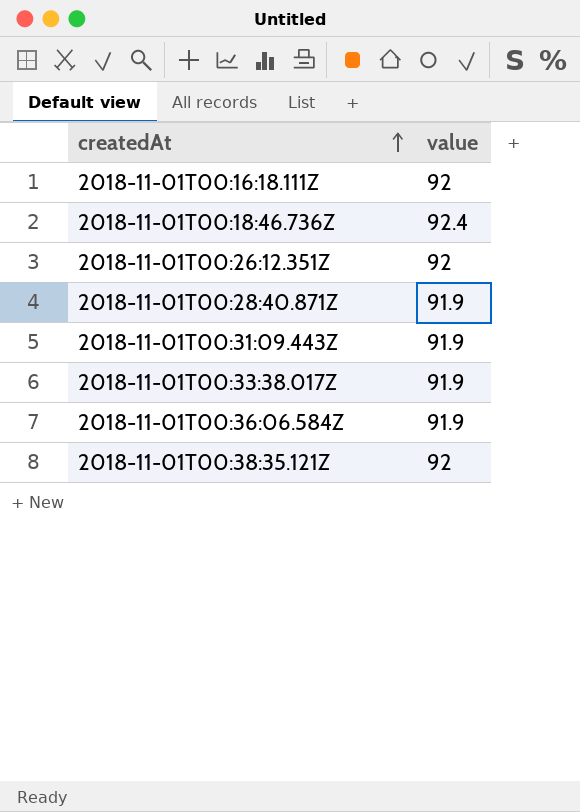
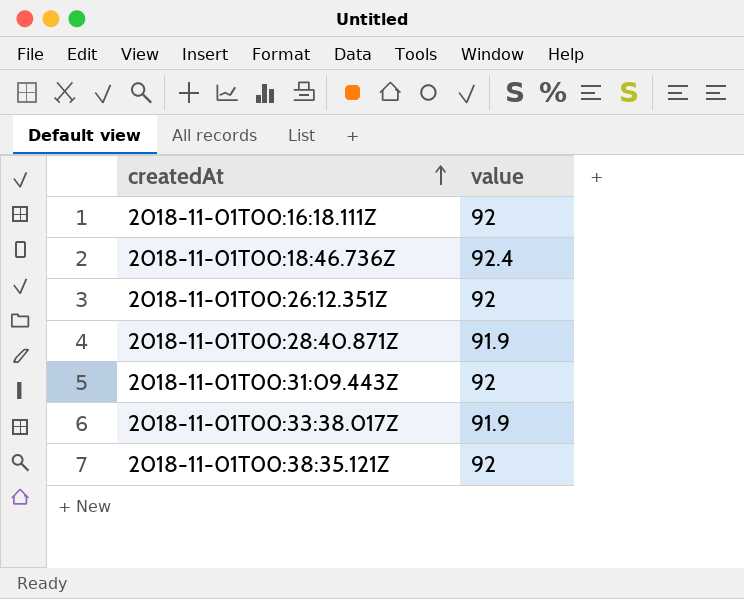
row 2018-11-01T00:36:06.584Z: 91.9 -> none
2018-11-01T00:31:09.443Z | value: 91.9 -> 92

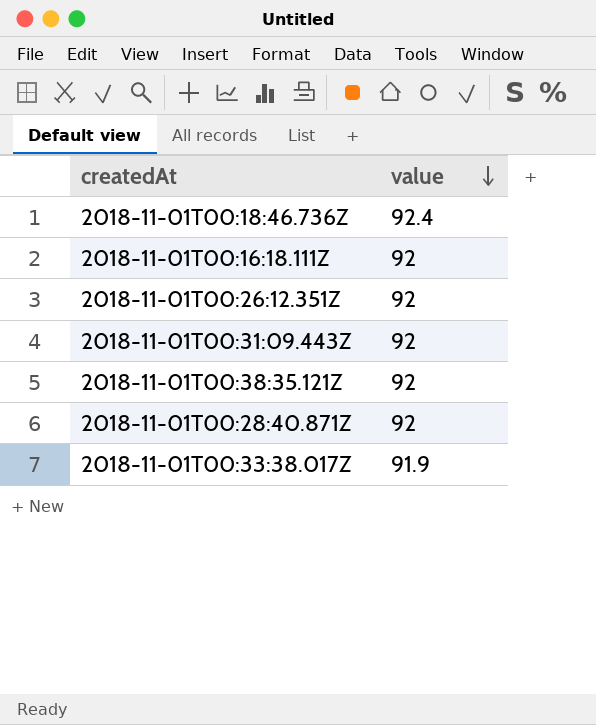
row order: createdAt ascending -> value descending
2018-11-01T00:28:40.871Z | value: 91.9 -> 92

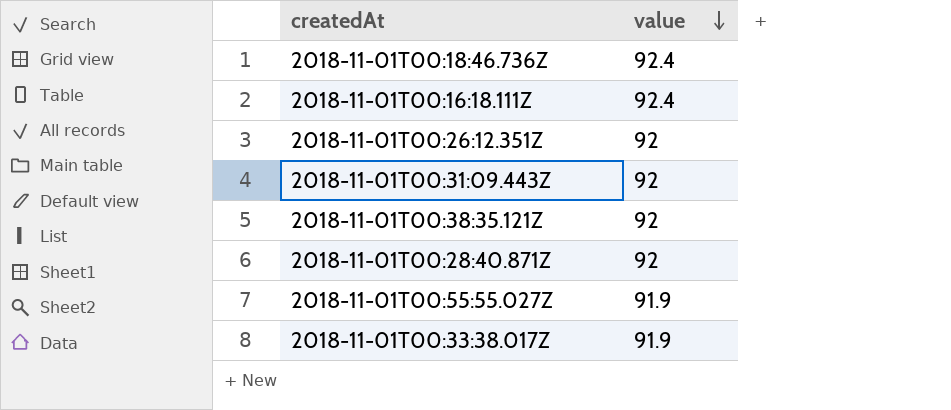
2018-11-01T00:16:18.111Z | value: 92 -> 92.4
row 2018-11-01T00:55:55.027Z: none -> 91.9

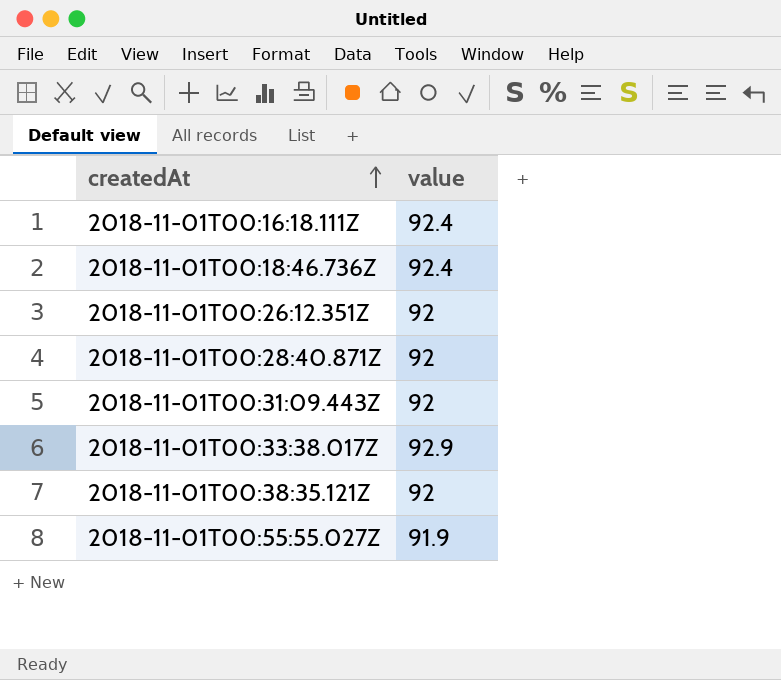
row order: value descending -> createdAt ascending
2018-11-01T00:33:38.017Z | value: 91.9 -> 92.9

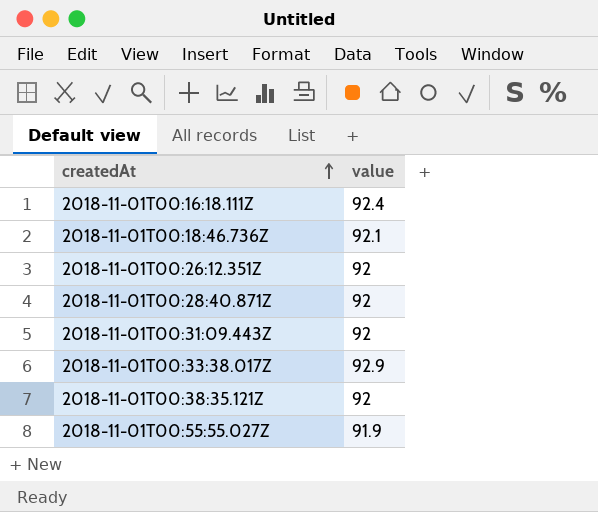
2018-11-01T00:18:46.736Z | value: 92.4 -> 92.1

